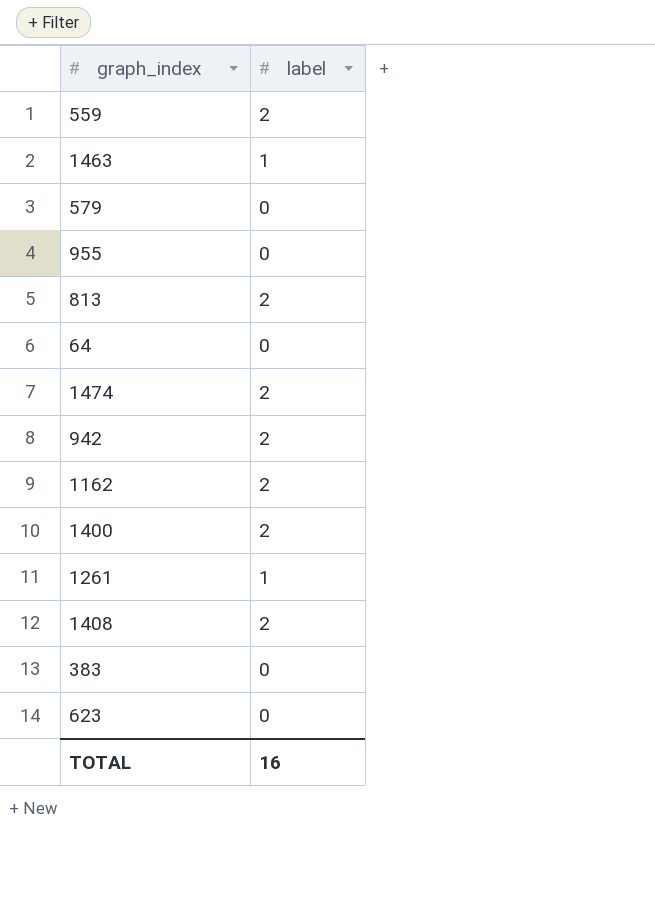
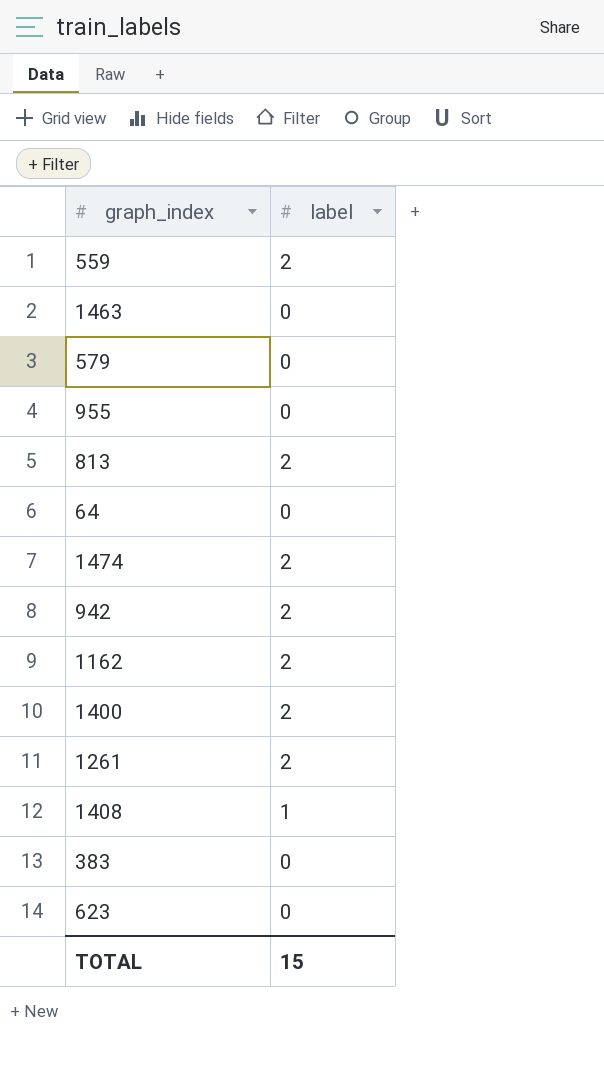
1463 | label: 1 -> 0
1261 | label: 1 -> 2
1408 | label: 2 -> 1
TOTAL | label: 16 -> 15

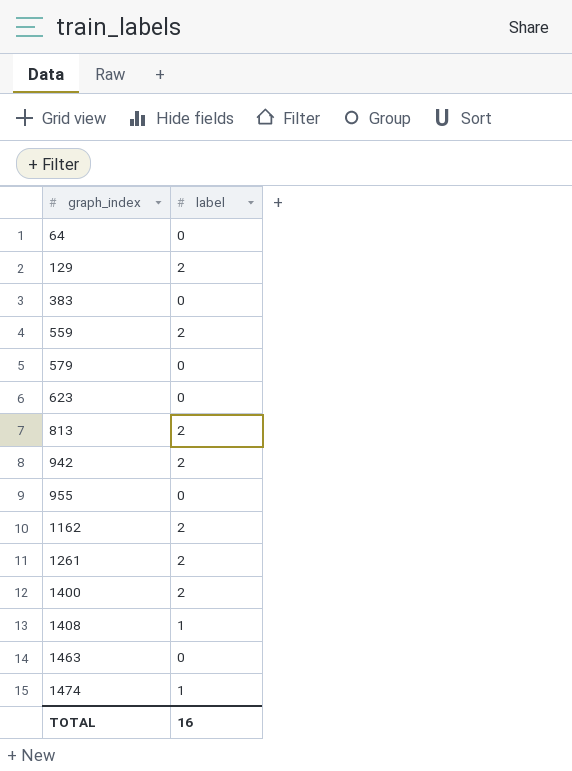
row order: none -> graph_index ascending
row 129: none -> 2
1474 | label: 2 -> 1
TOTAL | label: 15 -> 16

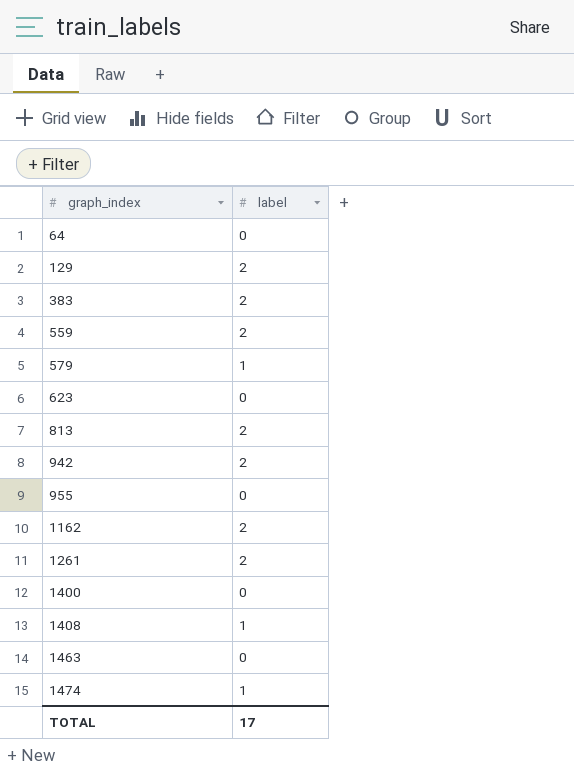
383 | label: 0 -> 2
579 | label: 0 -> 1
1400 | label: 2 -> 0
TOTAL | label: 16 -> 17

